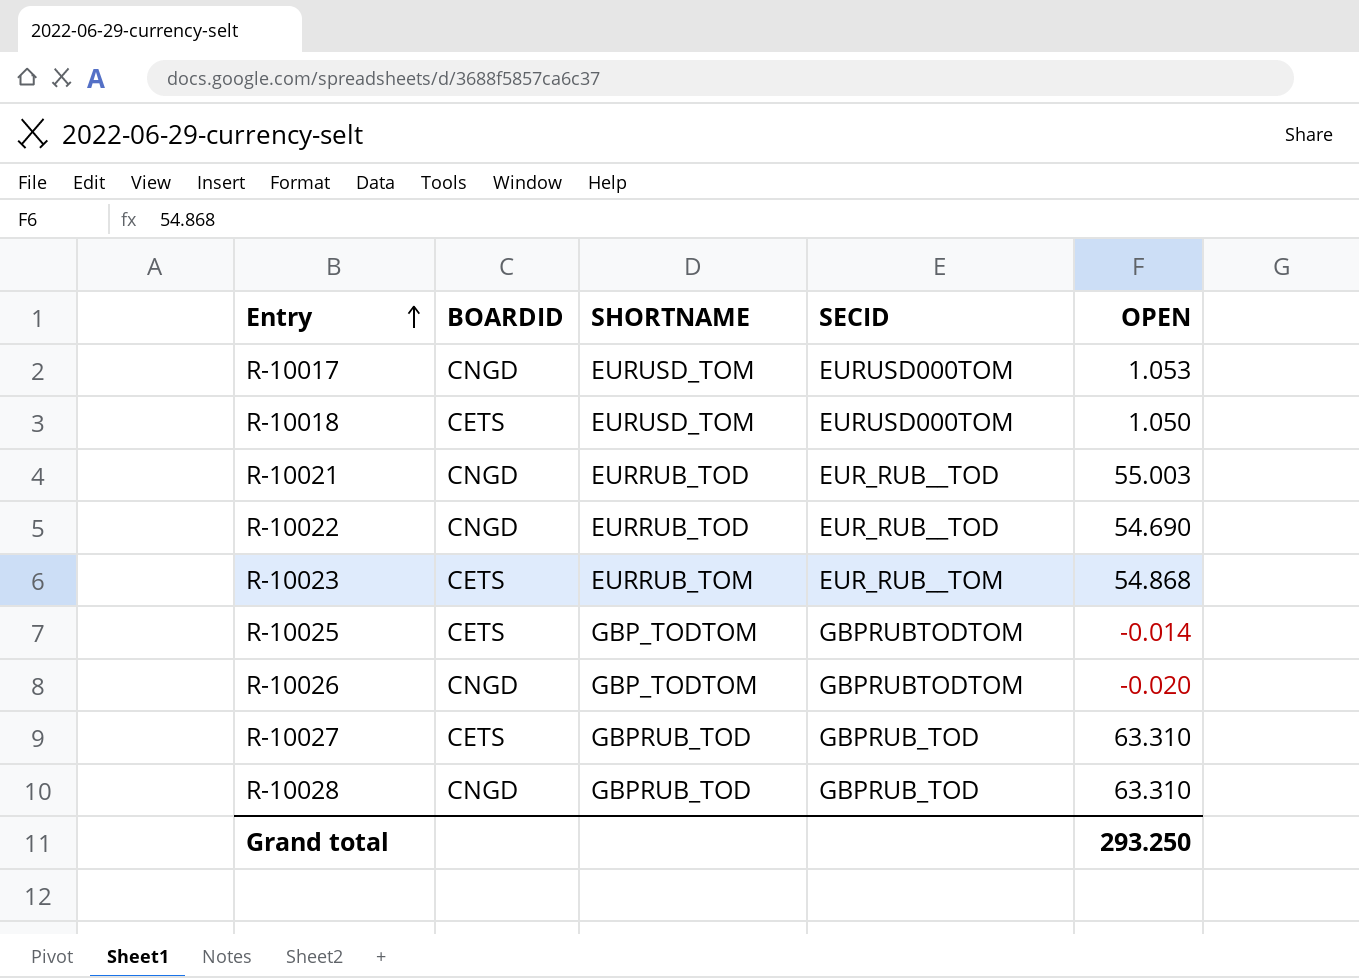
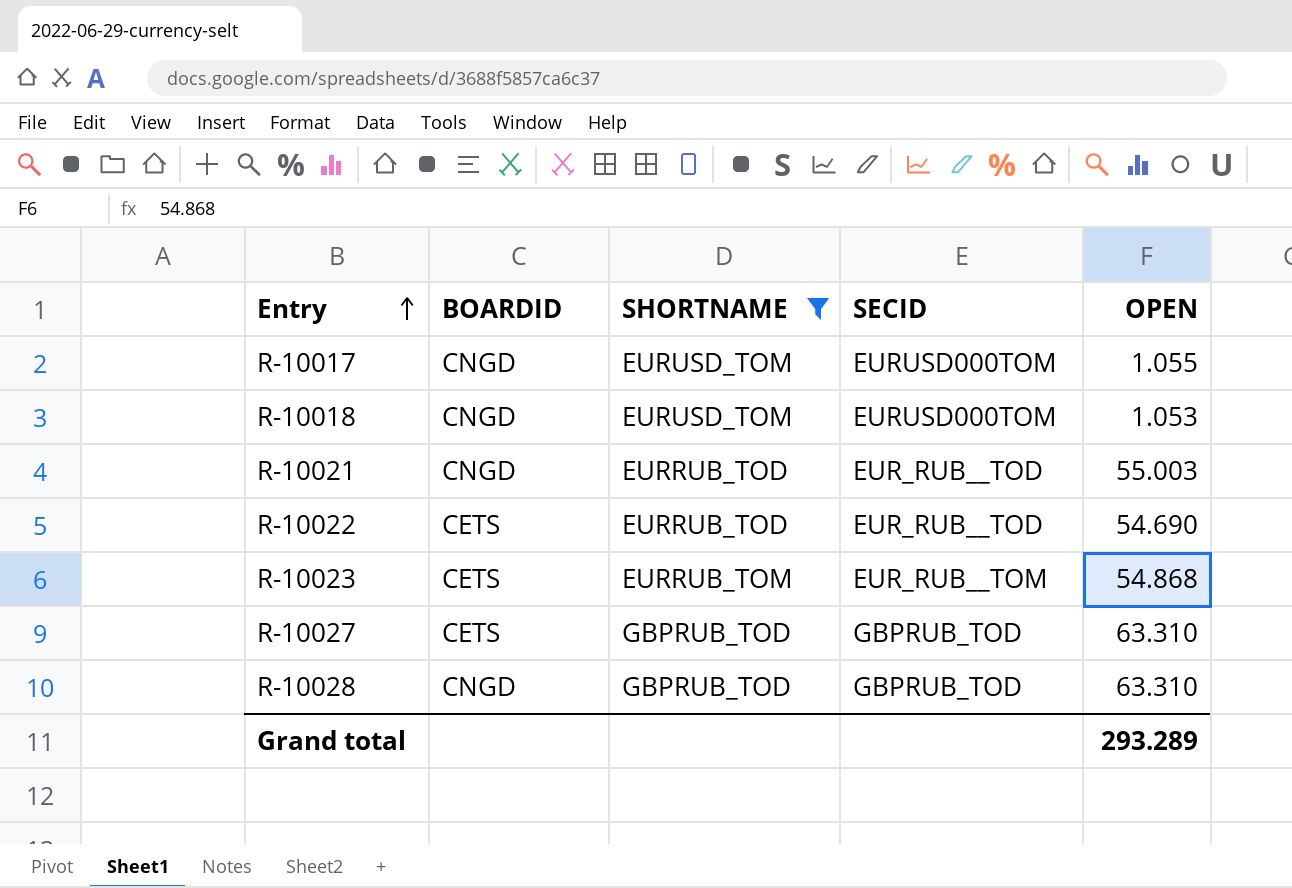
filter: none -> SHORTNAME != GBP_TODTOM
R-10017 | OPEN: 1.053 -> 1.055
R-10018 | BOARDID: CETS -> CNGD
R-10018 | OPEN: 1.050 -> 1.053
R-10022 | BOARDID: CNGD -> CETS
Grand total | OPEN: 293.250 -> 293.289

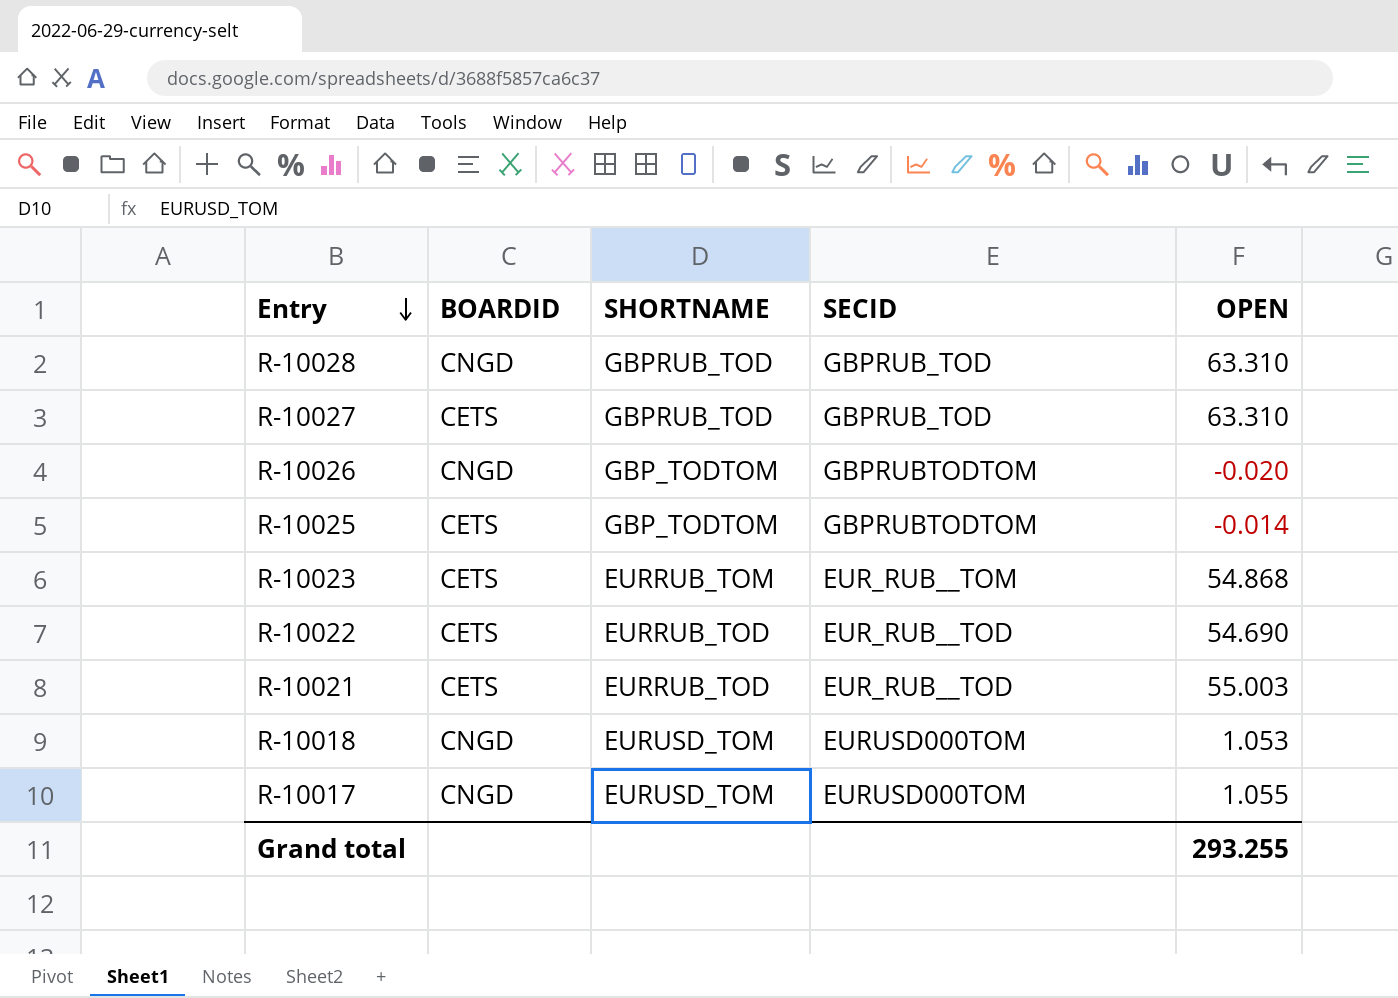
filter: SHORTNAME != GBP_TODTOM -> none
row order: Entry ascending -> Entry descending
R-10021 | BOARDID: CNGD -> CETS
Grand total | OPEN: 293.289 -> 293.255

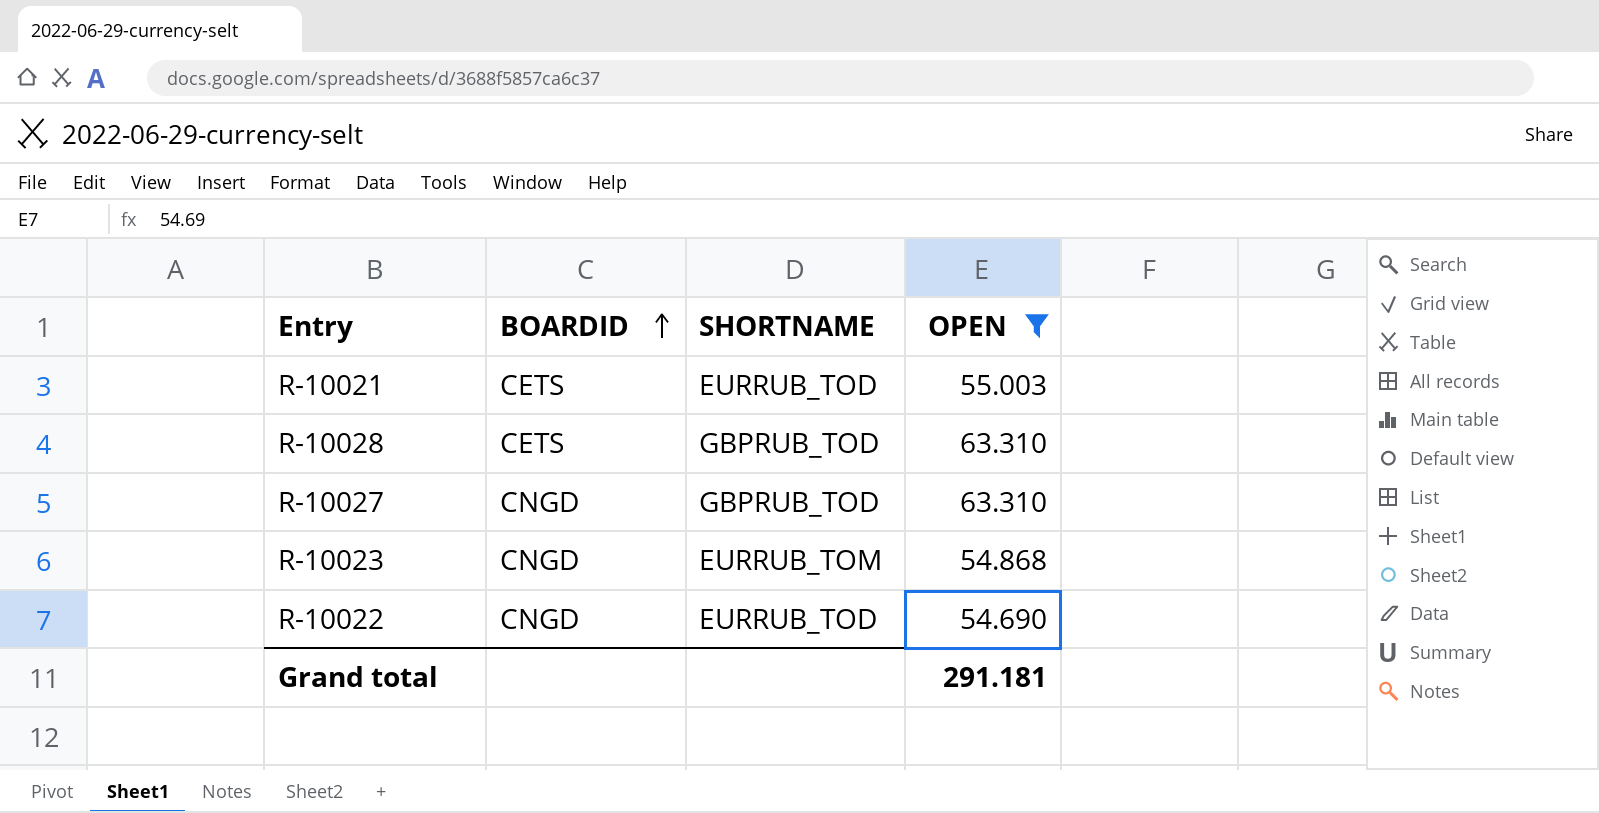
filter: none -> OPEN >= 54.690
row order: Entry descending -> BOARDID ascending
column SECID | position: 4 -> none
R-10028 | BOARDID: CNGD -> CETS
R-10027 | BOARDID: CETS -> CNGD
R-10023 | BOARDID: CETS -> CNGD
R-10022 | BOARDID: CETS -> CNGD
Grand total | OPEN: 293.255 -> 291.181

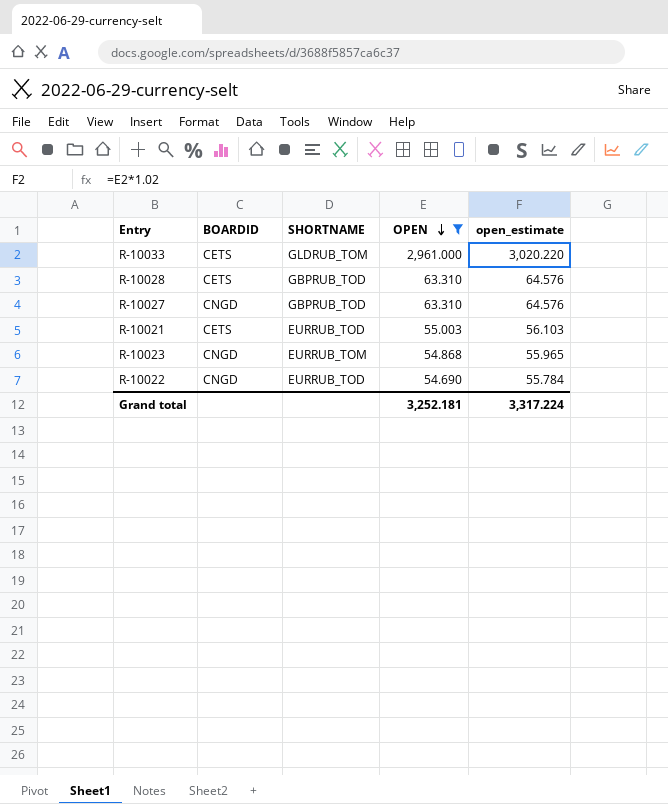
row order: BOARDID ascending -> OPEN descending
column open_estimate | formula: none -> [OPEN] * 1.02
row R-10033: none -> CETS | GLDRUB_TOM | 2,961.000 | 3,020.220
Grand total | OPEN: 291.181 -> 3,252.181

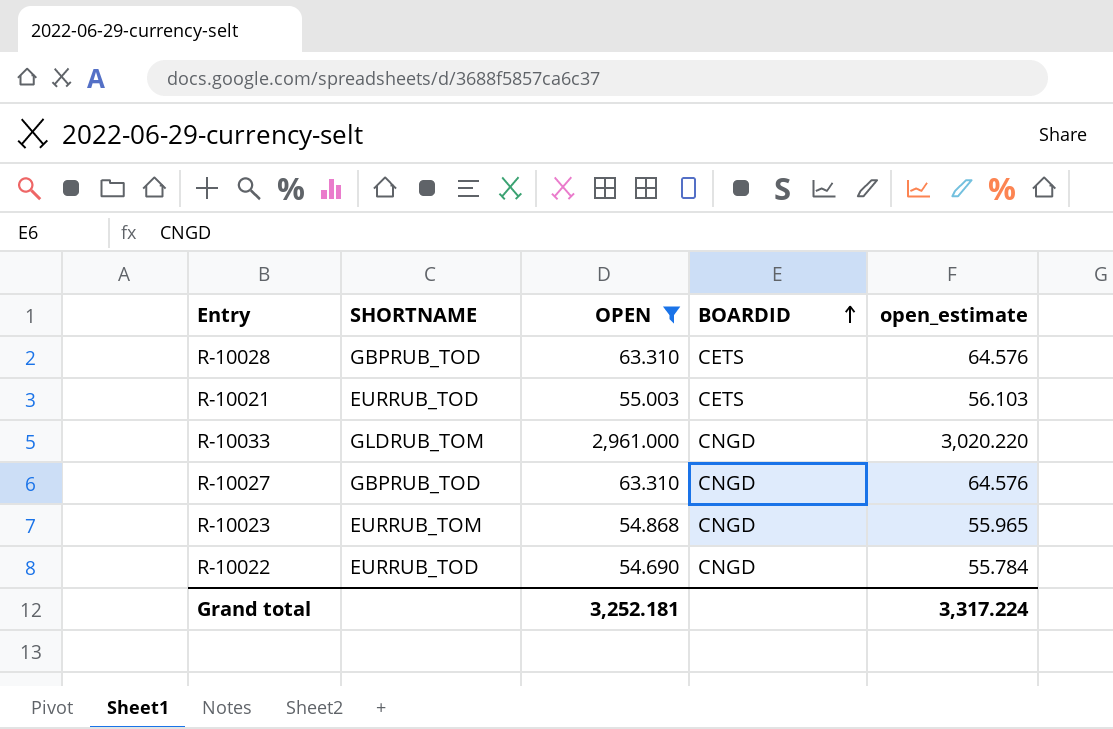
row order: OPEN descending -> BOARDID ascending
column BOARDID | position: 2 -> 4
R-10033 | BOARDID: CETS -> CNGD

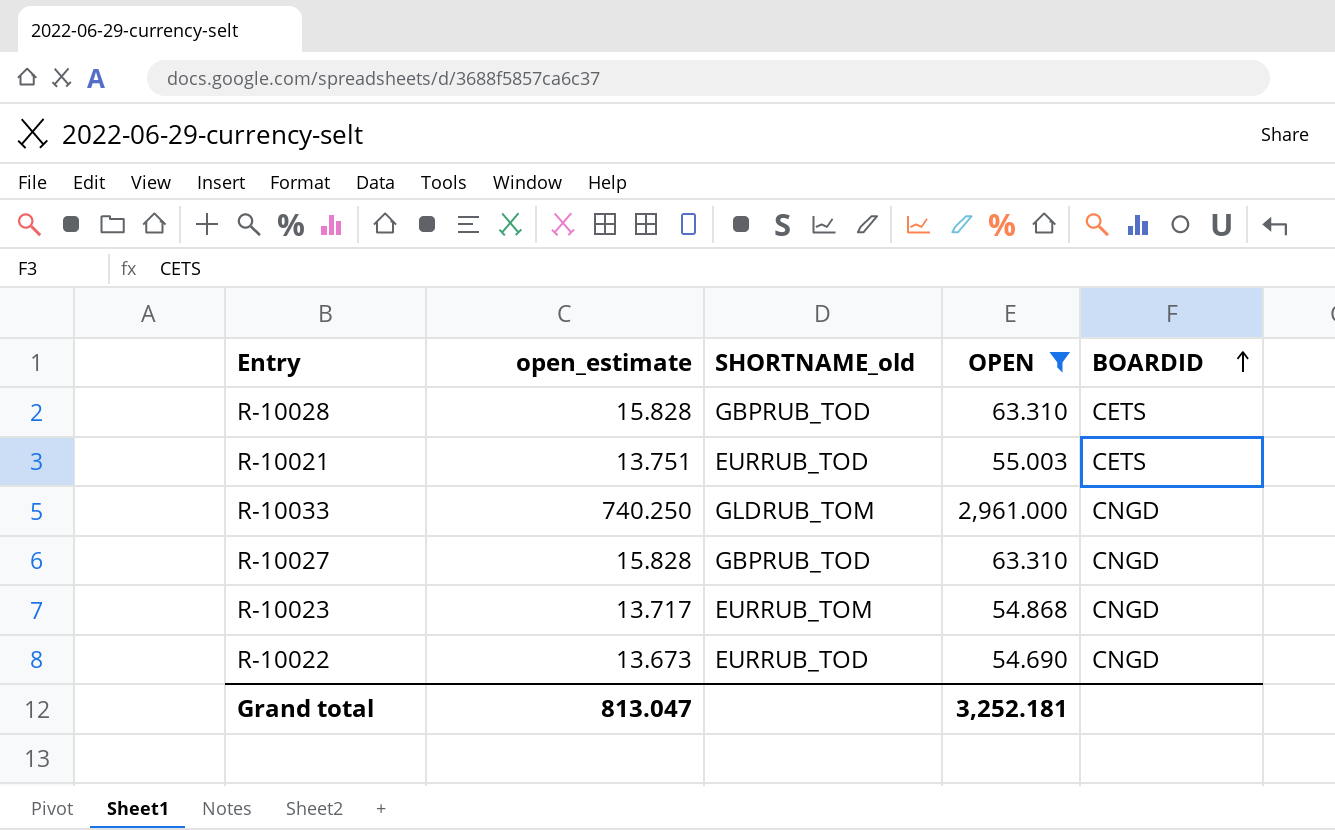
column open_estimate | formula: [OPEN] * 1.02 -> [OPEN] * 0.25
column open_estimate | position: 5 -> 2
column name: SHORTNAME -> SHORTNAME_old
Grand total | open_estimate: 3,317.224 -> 813.047

